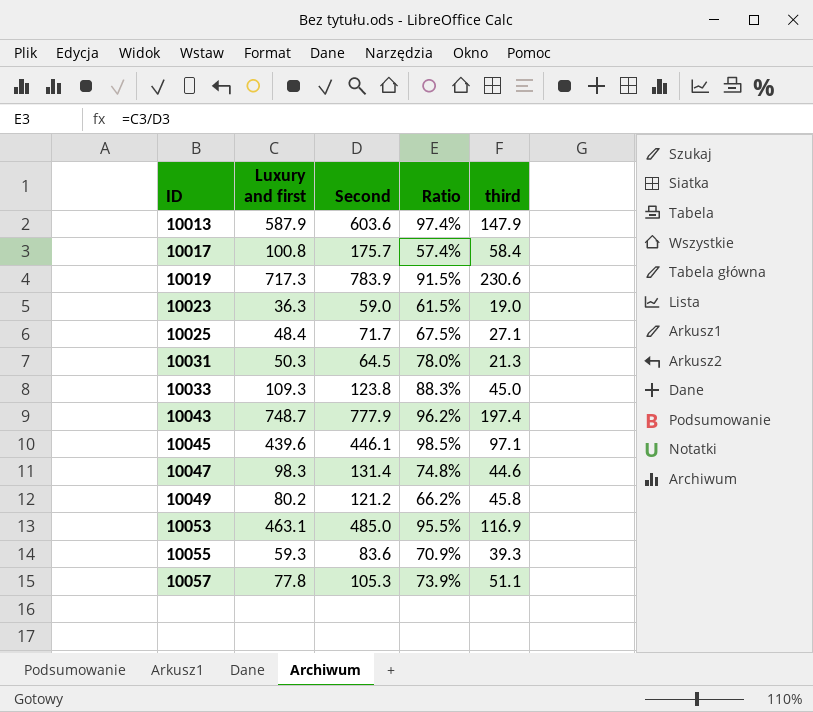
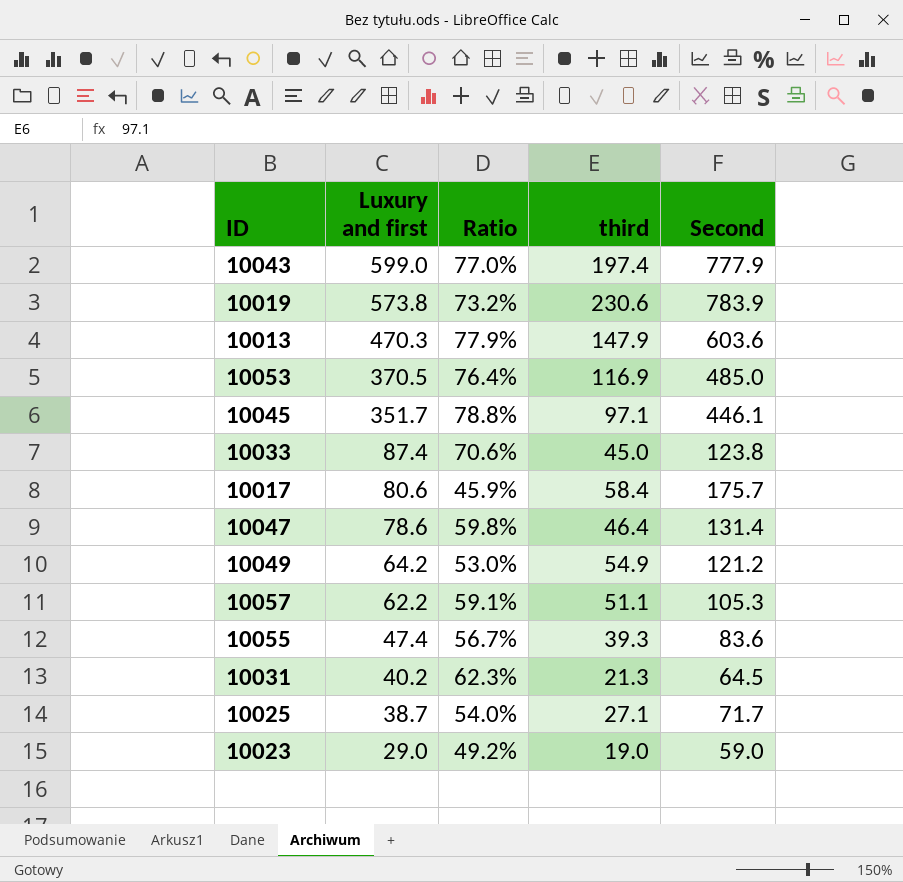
row order: ID ascending -> Luxury and first descending
column Second | position: 3 -> 5
10043 | Luxury and first: 748.7 -> 599.0
10043 | Ratio: 96.2% -> 77.0%
10019 | Luxury and first: 717.3 -> 573.8
10019 | Ratio: 91.5% -> 73.2%
10013 | Luxury and first: 587.9 -> 470.3
10013 | Ratio: 97.4% -> 77.9%
10053 | Luxury and first: 463.1 -> 370.5
10053 | Ratio: 95.5% -> 76.4%
10045 | Luxury and first: 439.6 -> 351.7
10045 | Ratio: 98.5% -> 78.8%
10033 | Luxury and first: 109.3 -> 87.4
10033 | Ratio: 88.3% -> 70.6%
10017 | Luxury and first: 100.8 -> 80.6
10017 | Ratio: 57.4% -> 45.9%
10047 | Luxury and first: 98.3 -> 78.6
10047 | Ratio: 74.8% -> 59.8%
10047 | third: 44.6 -> 46.4
10049 | Luxury and first: 80.2 -> 64.2
10049 | Ratio: 66.2% -> 53.0%
10049 | third: 45.8 -> 54.9
10057 | Luxury and first: 77.8 -> 62.2
10057 | Ratio: 73.9% -> 59.1%
10055 | Luxury and first: 59.3 -> 47.4
10055 | Ratio: 70.9% -> 56.7%
10031 | Luxury and first: 50.3 -> 40.2
10031 | Ratio: 78.0% -> 62.3%
10025 | Luxury and first: 48.4 -> 38.7
10025 | Ratio: 67.5% -> 54.0%
10023 | Luxury and first: 36.3 -> 29.0
10023 | Ratio: 61.5% -> 49.2%

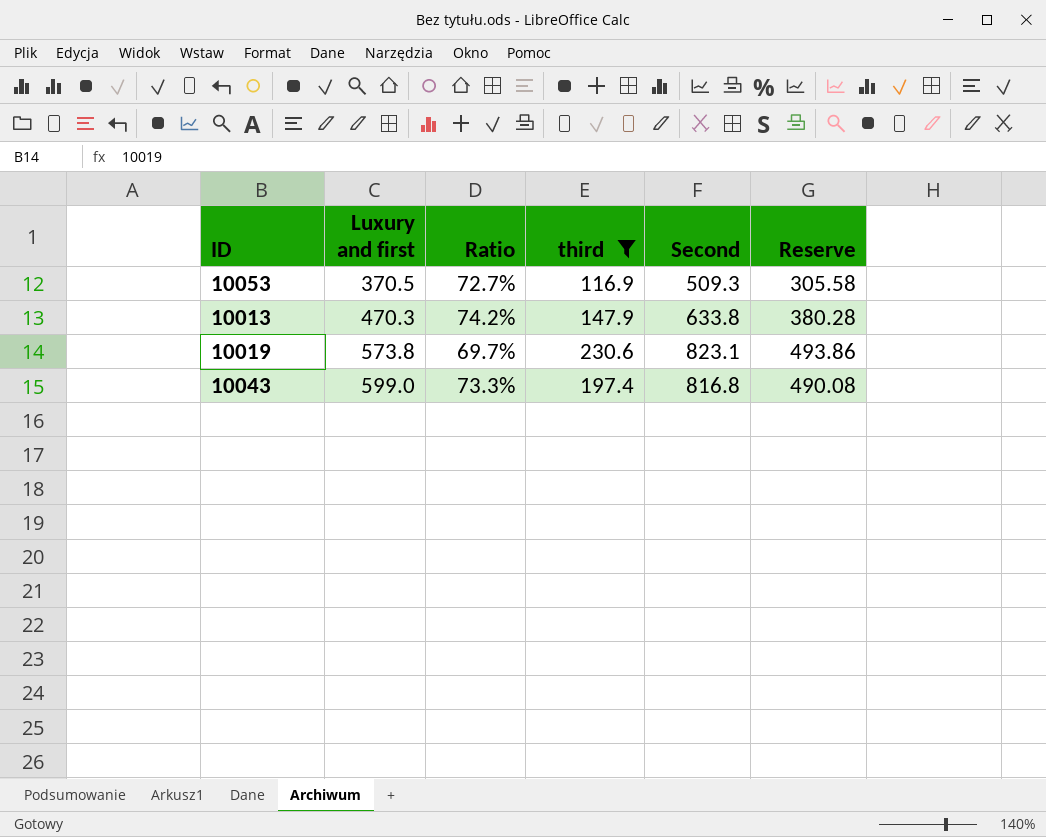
filter: none -> third >= 116.9
row order: Luxury and first descending -> Luxury and first ascending
column Reserve | formula: none -> [Second] * 0.6
10053 | Ratio: 76.4% -> 72.7%
10053 | Second: 485.0 -> 509.3
10013 | Ratio: 77.9% -> 74.2%
10013 | Second: 603.6 -> 633.8
10019 | Ratio: 73.2% -> 69.7%
10019 | Second: 783.9 -> 823.1
10043 | Ratio: 77.0% -> 73.3%
10043 | Second: 777.9 -> 816.8

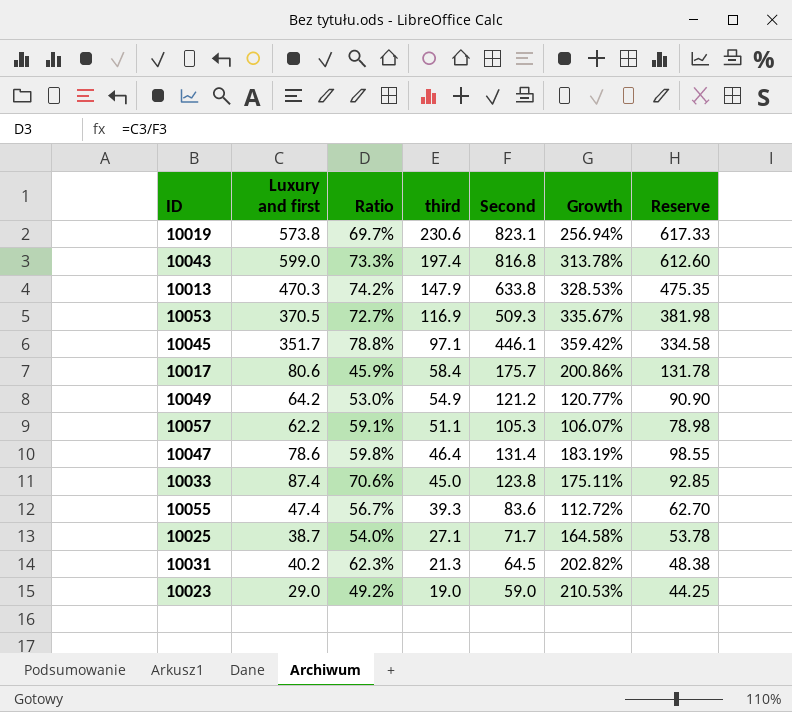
filter: third >= 116.9 -> none
row order: Luxury and first ascending -> third descending
column Growth | formula: none -> ([Second] - [third]) / [third]
column Reserve | formula: [Second] * 0.6 -> [Second] * 0.75

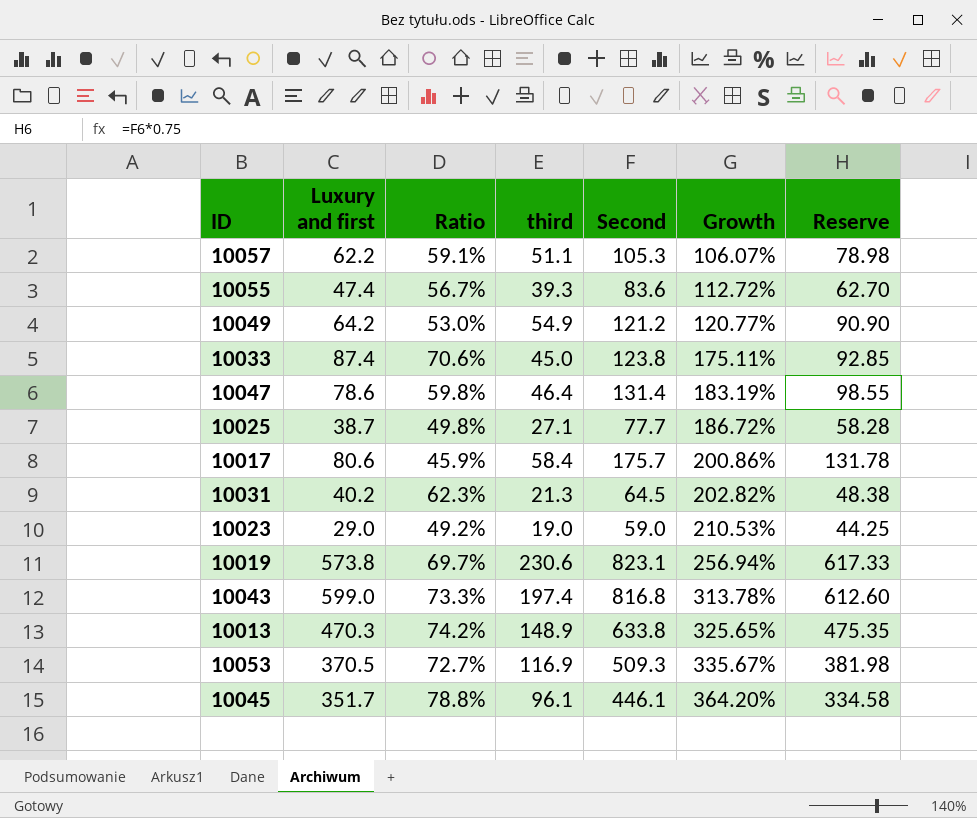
row order: third descending -> Growth ascending
10025 | Ratio: 54.0% -> 49.8%
10025 | Second: 71.7 -> 77.7
10025 | Growth: 164.58% -> 186.72%
10025 | Reserve: 53.78 -> 58.28
10013 | third: 147.9 -> 148.9
10013 | Growth: 328.53% -> 325.65%
10045 | third: 97.1 -> 96.1
10045 | Growth: 359.42% -> 364.20%

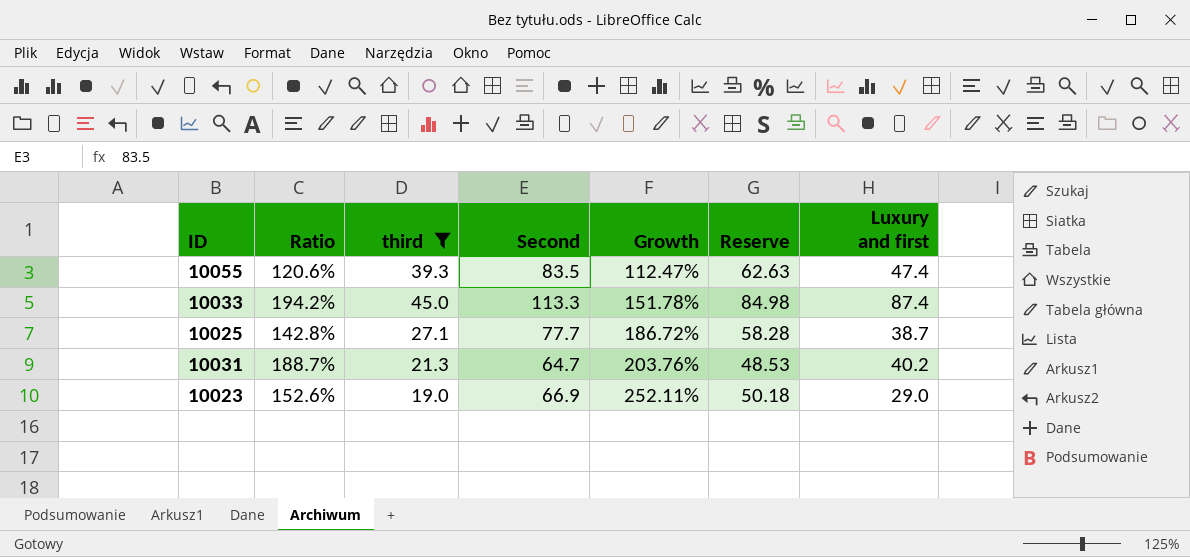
filter: none -> third <= 45.0
column Ratio | formula: [Luxury and first] / [Second] -> [Luxury and first] / [third]
column Luxury and first | position: 2 -> 7
10055 | Second: 83.6 -> 83.5
10055 | Growth: 112.72% -> 112.47%
10055 | Reserve: 62.70 -> 62.63
10033 | Second: 123.8 -> 113.3
10033 | Growth: 175.11% -> 151.78%
10033 | Reserve: 92.85 -> 84.98
10031 | Second: 64.5 -> 64.7
10031 | Growth: 202.82% -> 203.76%
10031 | Reserve: 48.38 -> 48.53
10023 | Second: 59.0 -> 66.9
10023 | Growth: 210.53% -> 252.11%
10023 | Reserve: 44.25 -> 50.18

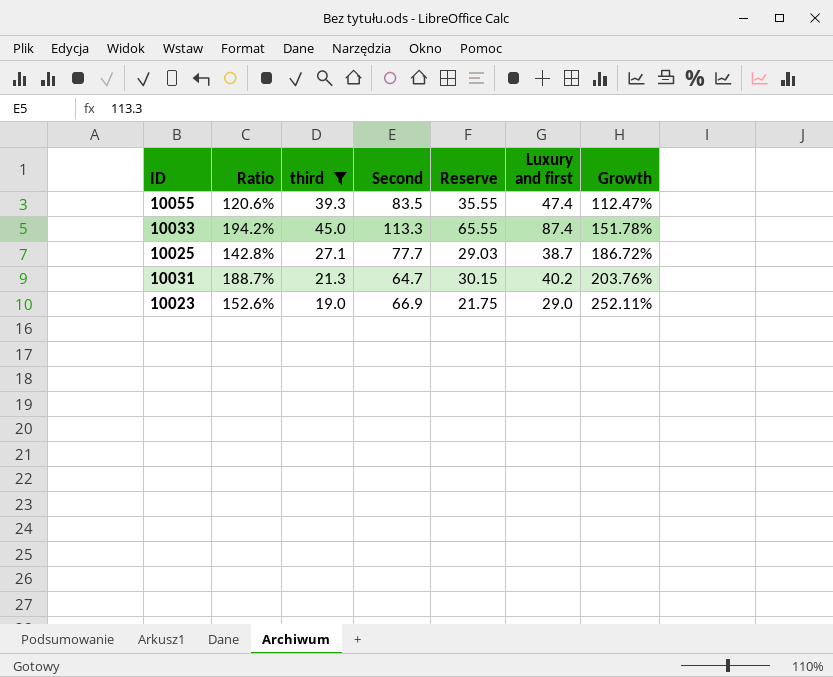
column Reserve | formula: [Second] * 0.75 -> [Luxury and first] * 0.75
column Growth | position: 5 -> 7

